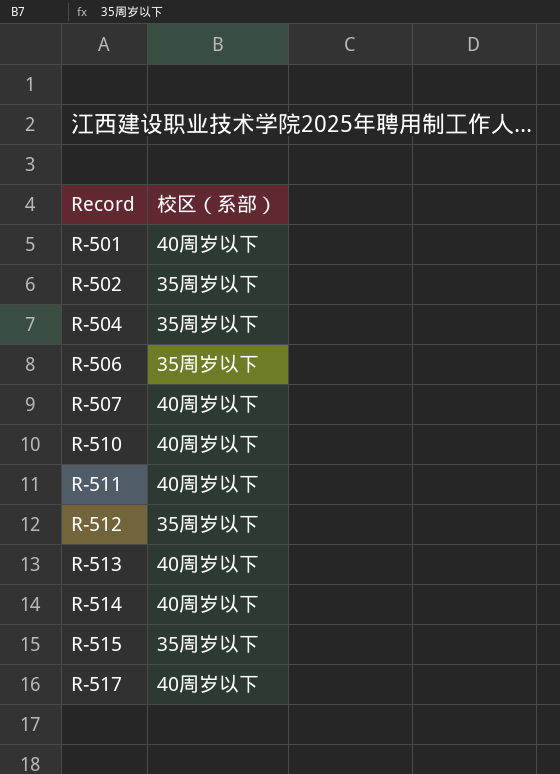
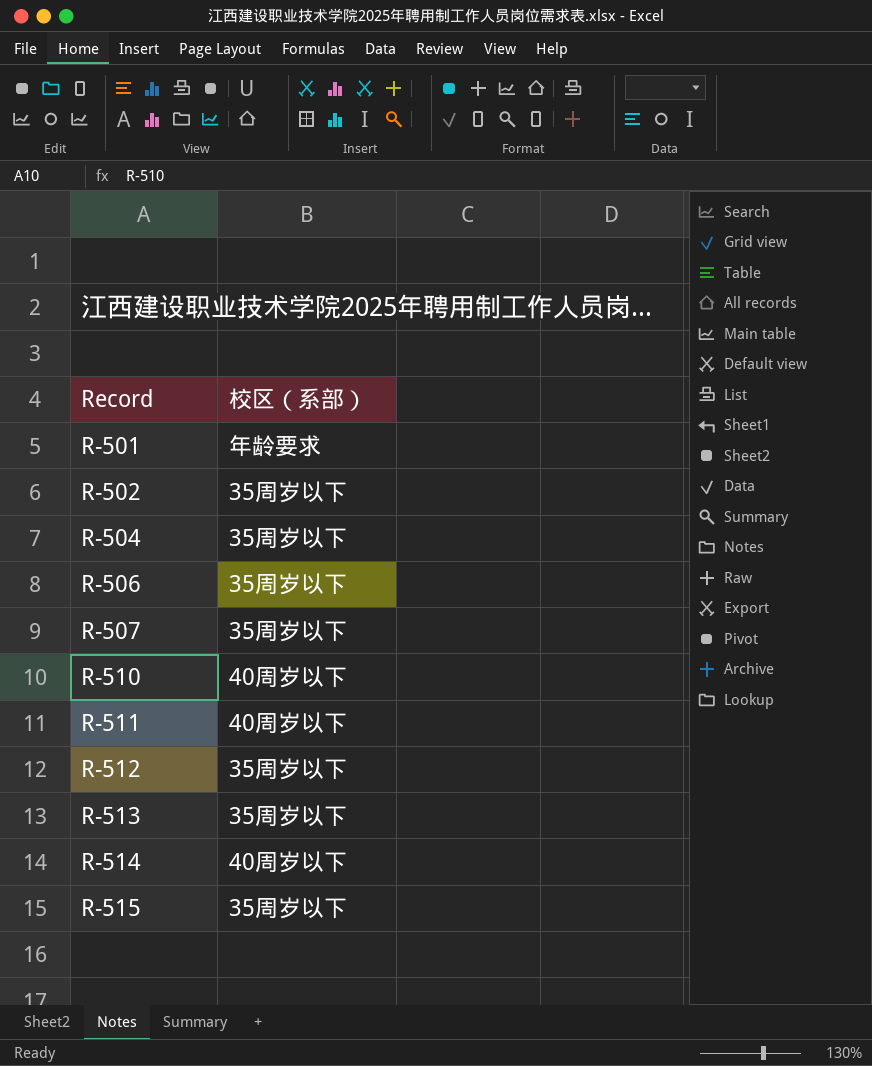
row R-517: 40周岁以下 -> none
R-501 | 校区（系部）: 40周岁以下 -> 年龄要求
R-507 | 校区（系部）: 40周岁以下 -> 35周岁以下
R-513 | 校区（系部）: 40周岁以下 -> 35周岁以下

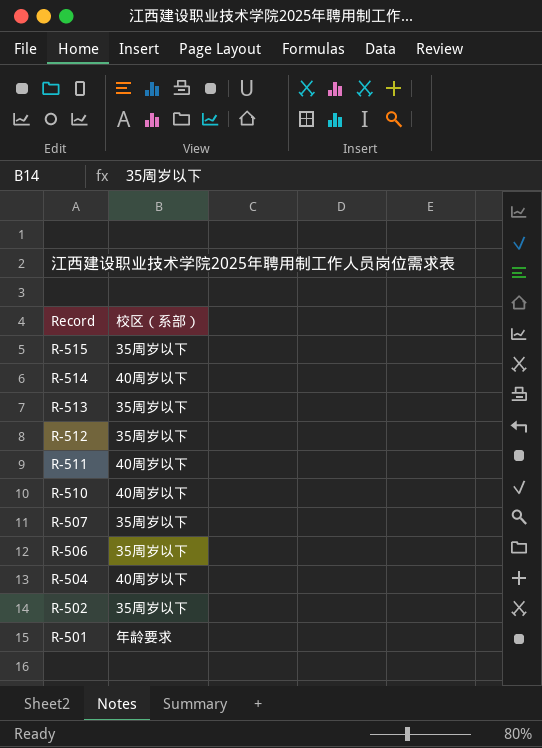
row order: Record ascending -> Record descending
R-504 | 校区（系部）: 35周岁以下 -> 40周岁以下

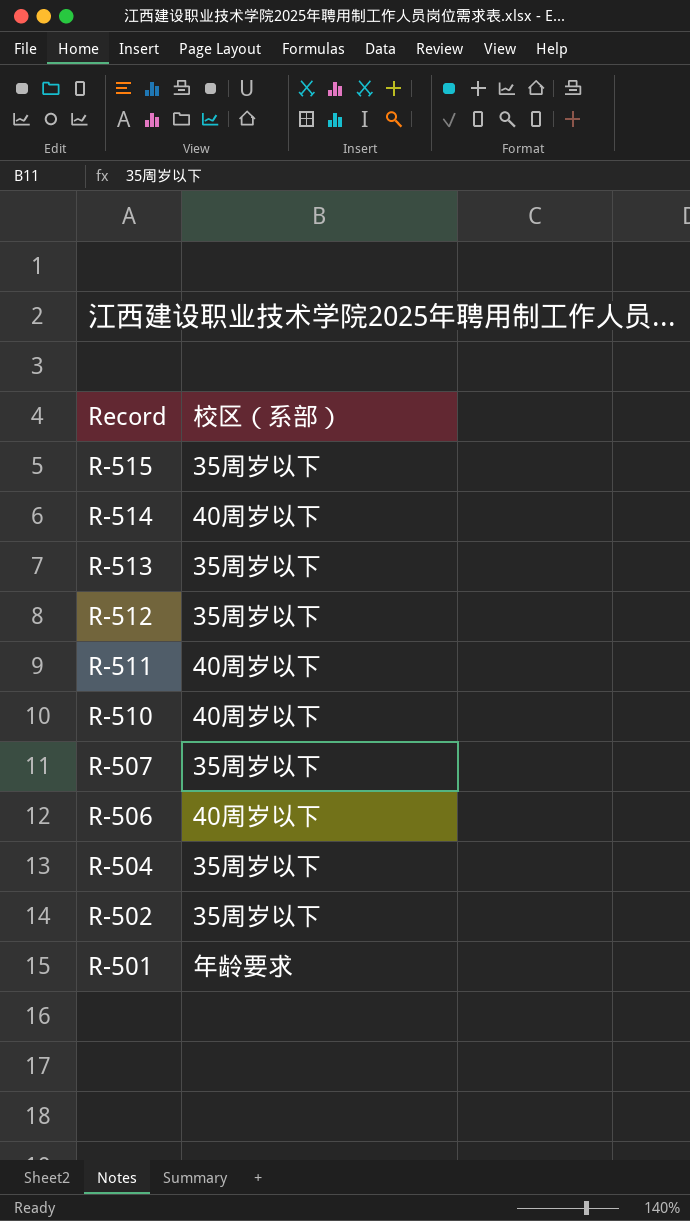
R-506 | 校区（系部）: 35周岁以下 -> 40周岁以下
R-504 | 校区（系部）: 40周岁以下 -> 35周岁以下

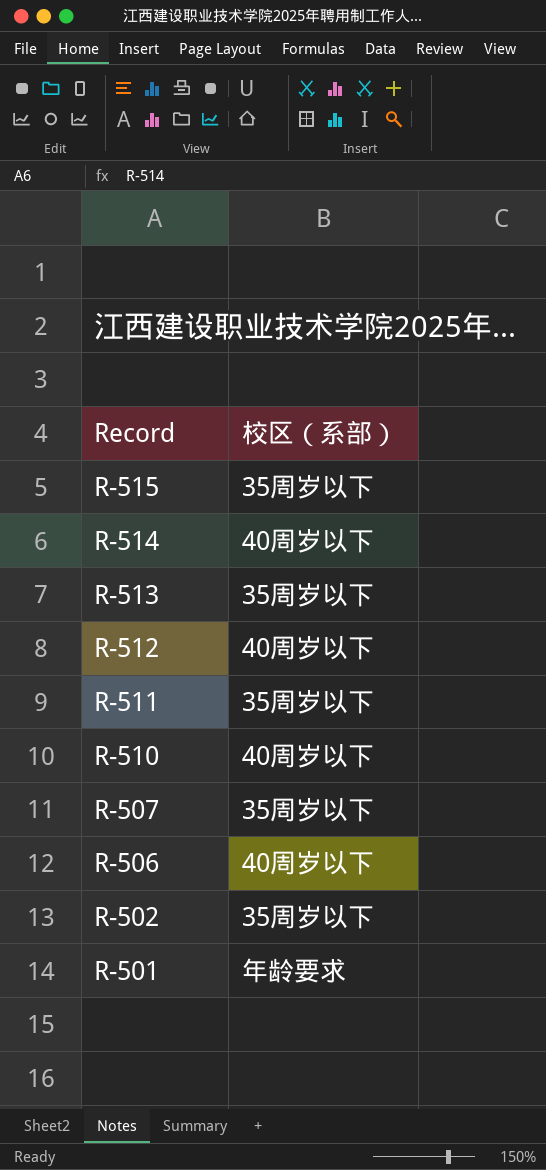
row R-504: 35周岁以下 -> none
R-512 | 校区（系部）: 35周岁以下 -> 40周岁以下
R-511 | 校区（系部）: 40周岁以下 -> 35周岁以下

